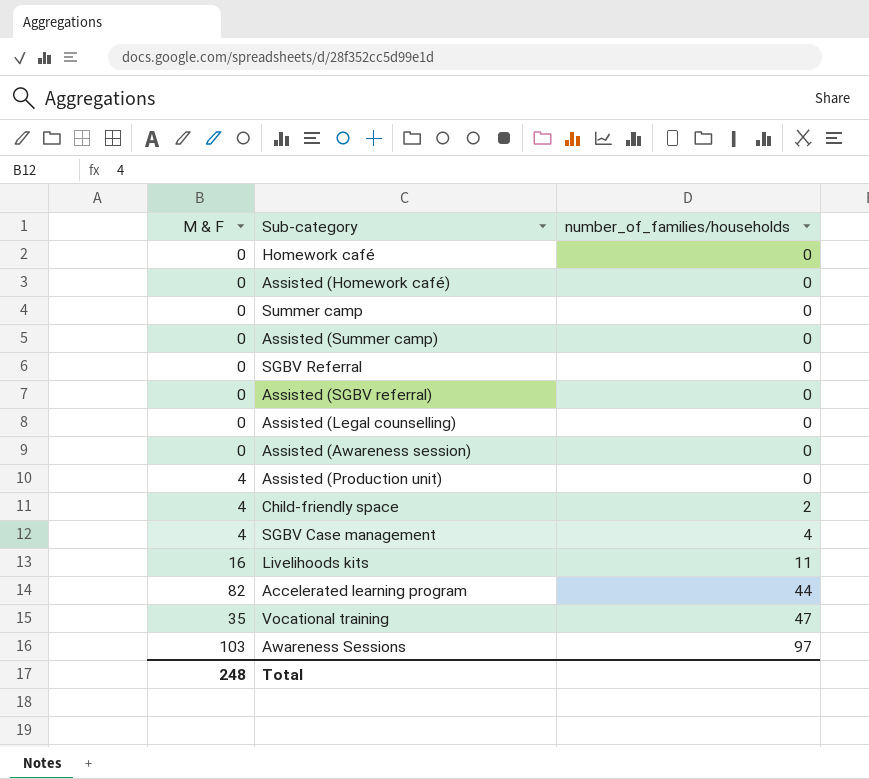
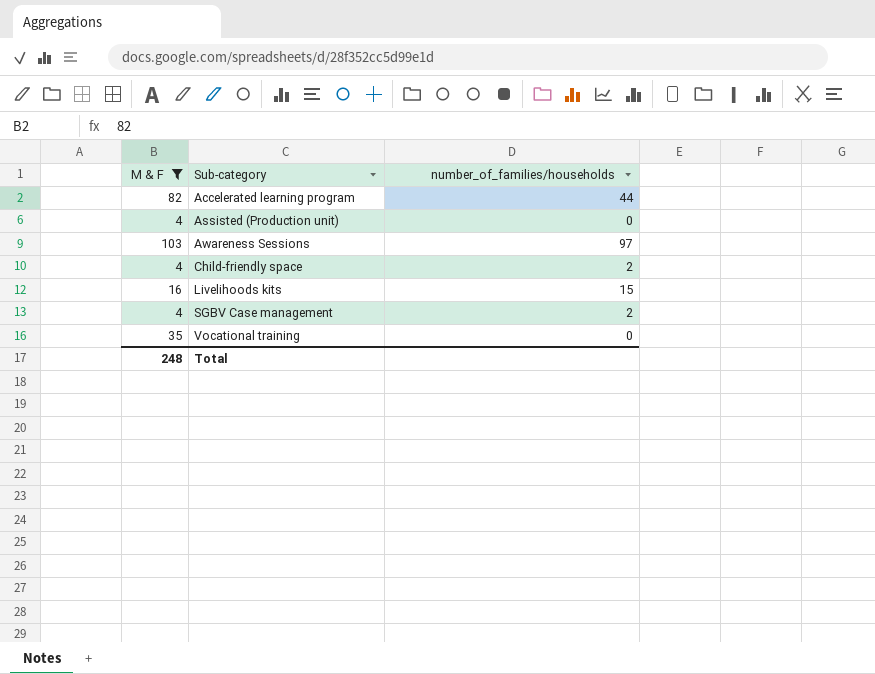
filter: none -> M & F != 0
row order: number_of_families/households ascending -> Sub-category ascending
Livelihoods kits | number_of_families/households: 11 -> 15
SGBV Case management | number_of_families/households: 4 -> 2
Vocational training | number_of_families/households: 47 -> 0

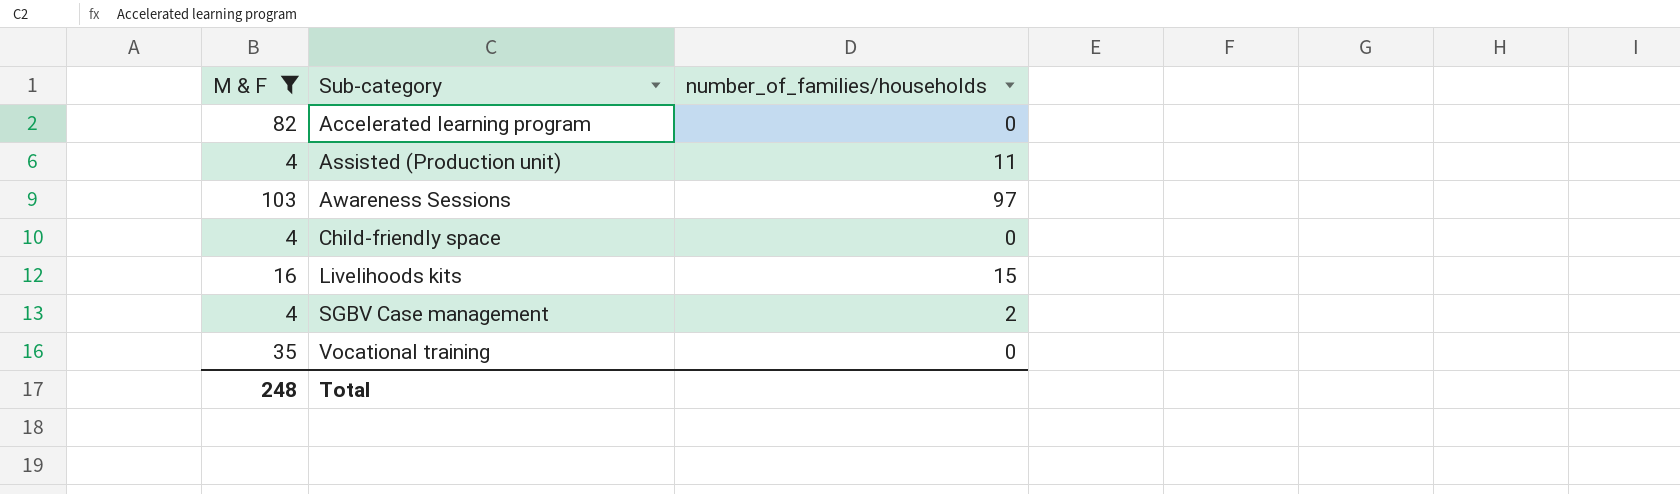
Accelerated learning program | number_of_families/households: 44 -> 0
Assisted (Production unit) | number_of_families/households: 0 -> 11
Child-friendly space | number_of_families/households: 2 -> 0

